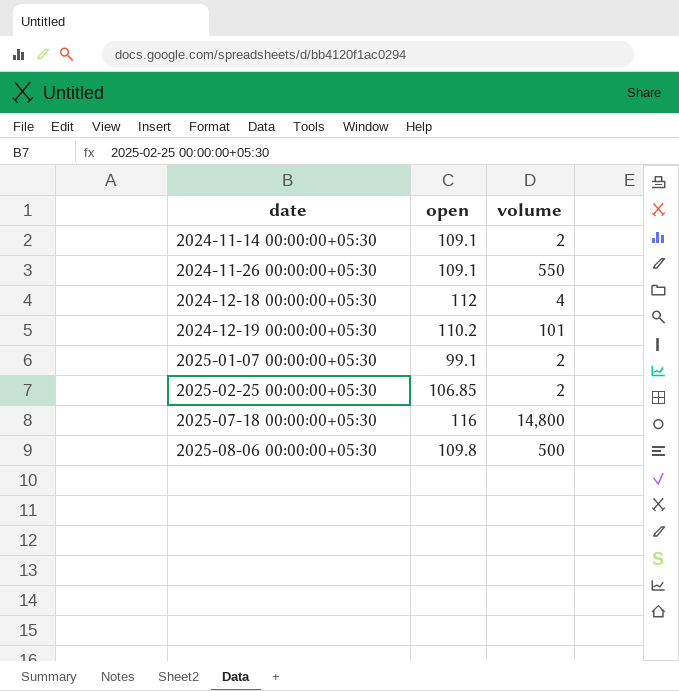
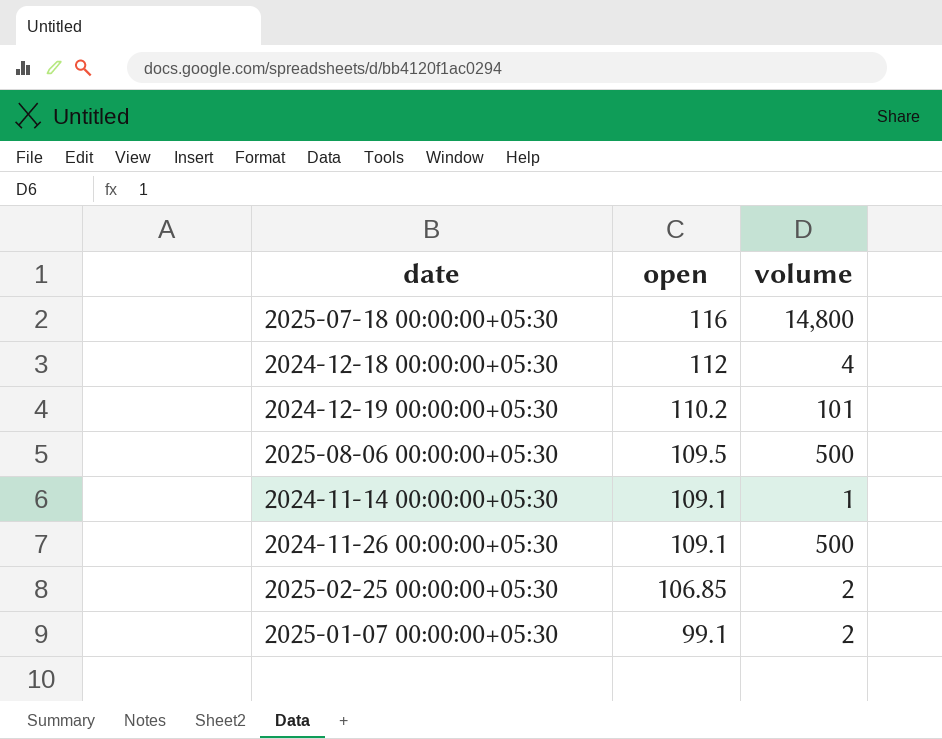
row order: date ascending -> open descending
2025-08-06 00:00:00+05:30 | open: 109.8 -> 109.5
2024-11-14 00:00:00+05:30 | volume: 2 -> 1
2024-11-26 00:00:00+05:30 | volume: 550 -> 500

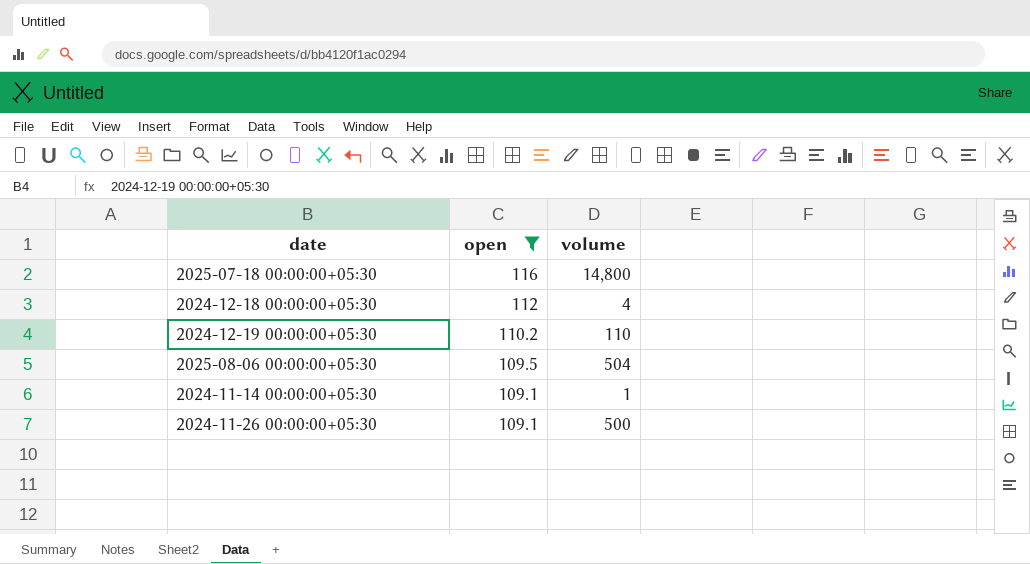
filter: none -> open >= 109.1
2024-12-19 00:00:00+05:30 | volume: 101 -> 110
2025-08-06 00:00:00+05:30 | volume: 500 -> 504

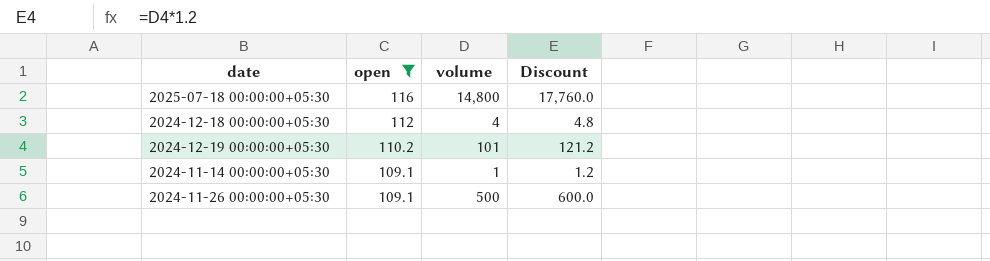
column Discount | formula: none -> [volume] * 1.2
row 2025-08-06 00:00:00+05:30: 109.5 | 504 -> none
2024-12-19 00:00:00+05:30 | volume: 110 -> 101

